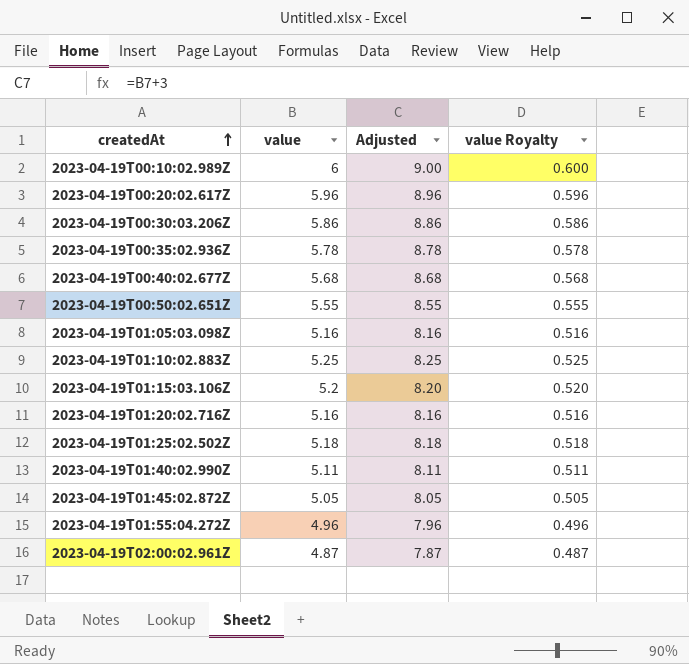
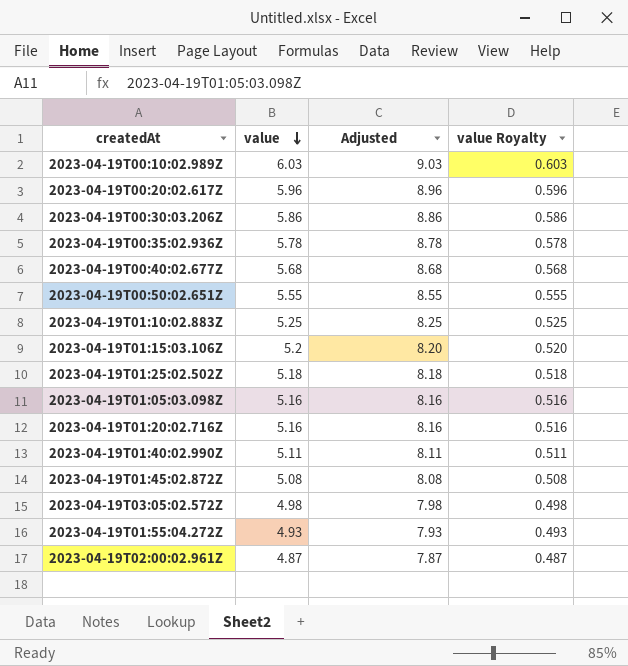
row order: createdAt ascending -> value descending
2023-04-19T00:10:02.989Z | value: 6 -> 6.03
2023-04-19T00:10:02.989Z | Adjusted: 9.00 -> 9.03
2023-04-19T00:10:02.989Z | value Royalty: 0.600 -> 0.603
2023-04-19T01:45:02.872Z | value: 5.05 -> 5.08
2023-04-19T01:45:02.872Z | Adjusted: 8.05 -> 8.08
2023-04-19T01:45:02.872Z | value Royalty: 0.505 -> 0.508
row 2023-04-19T03:05:02.572Z: none -> 4.98 | 7.98 | 0.498
2023-04-19T01:55:04.272Z | value: 4.96 -> 4.93
2023-04-19T01:55:04.272Z | Adjusted: 7.96 -> 7.93
2023-04-19T01:55:04.272Z | value Royalty: 0.496 -> 0.493

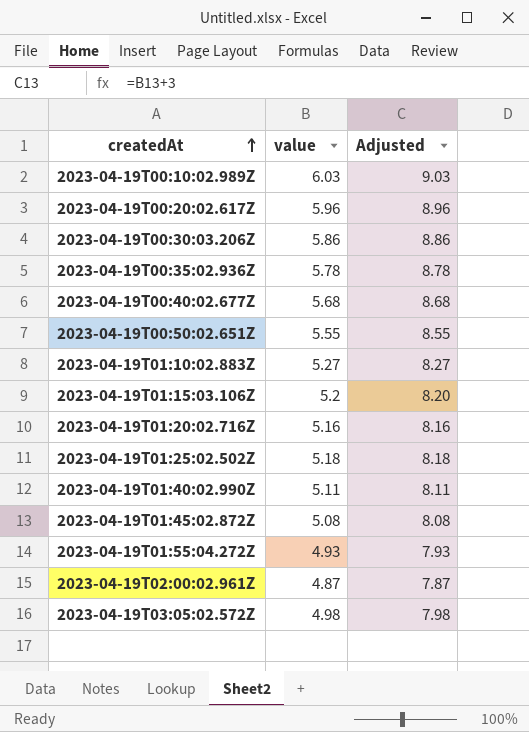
row order: value descending -> createdAt ascending
column value Royalty | formula: [value] * 0.1 -> none
row 2023-04-19T01:05:03.098Z: 5.16 | 8.16 | 0.516 -> none
2023-04-19T01:10:02.883Z | value: 5.25 -> 5.27
2023-04-19T01:10:02.883Z | Adjusted: 8.25 -> 8.27

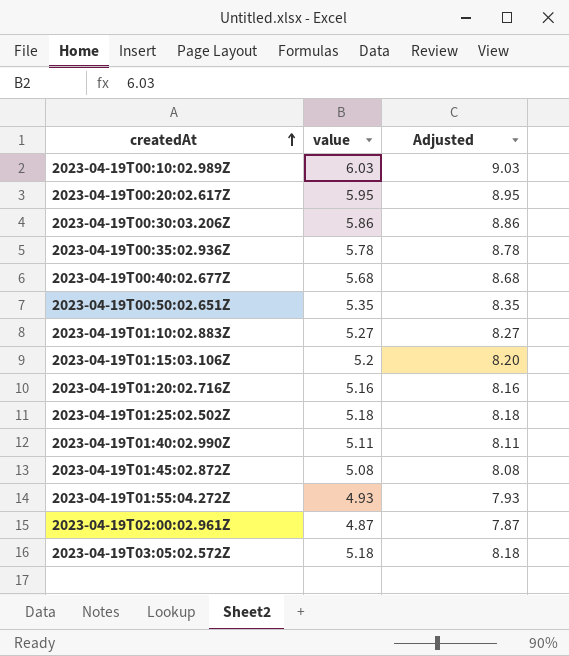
2023-04-19T00:20:02.617Z | value: 5.96 -> 5.95
2023-04-19T00:20:02.617Z | Adjusted: 8.96 -> 8.95
2023-04-19T00:50:02.651Z | value: 5.55 -> 5.35
2023-04-19T00:50:02.651Z | Adjusted: 8.55 -> 8.35
2023-04-19T03:05:02.572Z | value: 4.98 -> 5.18
2023-04-19T03:05:02.572Z | Adjusted: 7.98 -> 8.18

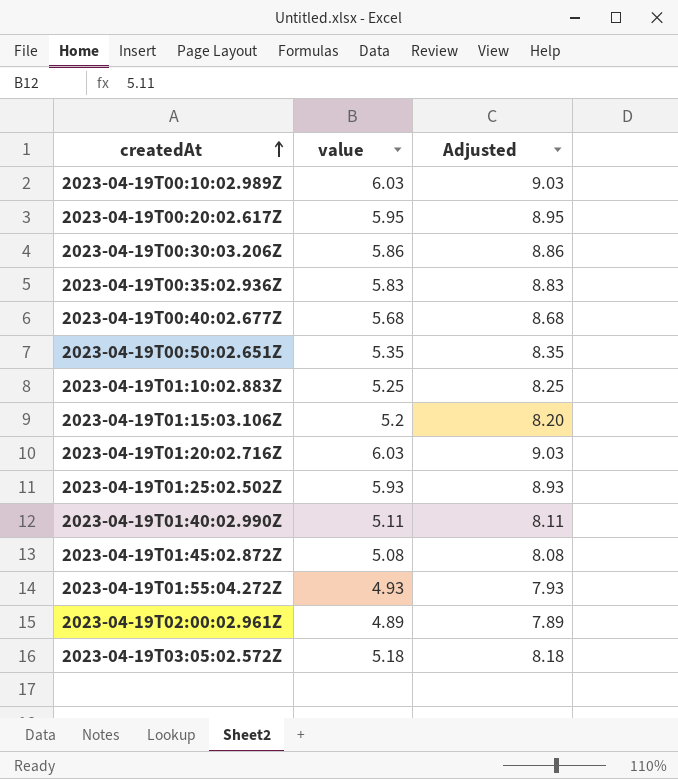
2023-04-19T00:35:02.936Z | value: 5.78 -> 5.83
2023-04-19T00:35:02.936Z | Adjusted: 8.78 -> 8.83
2023-04-19T01:10:02.883Z | value: 5.27 -> 5.25
2023-04-19T01:10:02.883Z | Adjusted: 8.27 -> 8.25
2023-04-19T01:20:02.716Z | value: 5.16 -> 6.03
2023-04-19T01:20:02.716Z | Adjusted: 8.16 -> 9.03
2023-04-19T01:25:02.502Z | value: 5.18 -> 5.93
2023-04-19T01:25:02.502Z | Adjusted: 8.18 -> 8.93
2023-04-19T02:00:02.961Z | value: 4.87 -> 4.89
2023-04-19T02:00:02.961Z | Adjusted: 7.87 -> 7.89

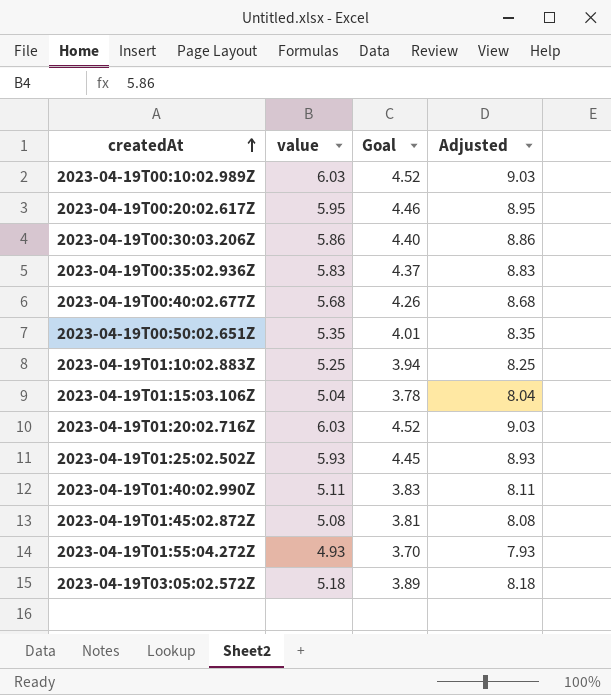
column Goal | formula: none -> [value] * 0.75
row 2023-04-19T02:00:02.961Z: 4.89 | 7.89 -> none
2023-04-19T01:15:03.106Z | value: 5.2 -> 5.04
2023-04-19T01:15:03.106Z | Adjusted: 8.20 -> 8.04

